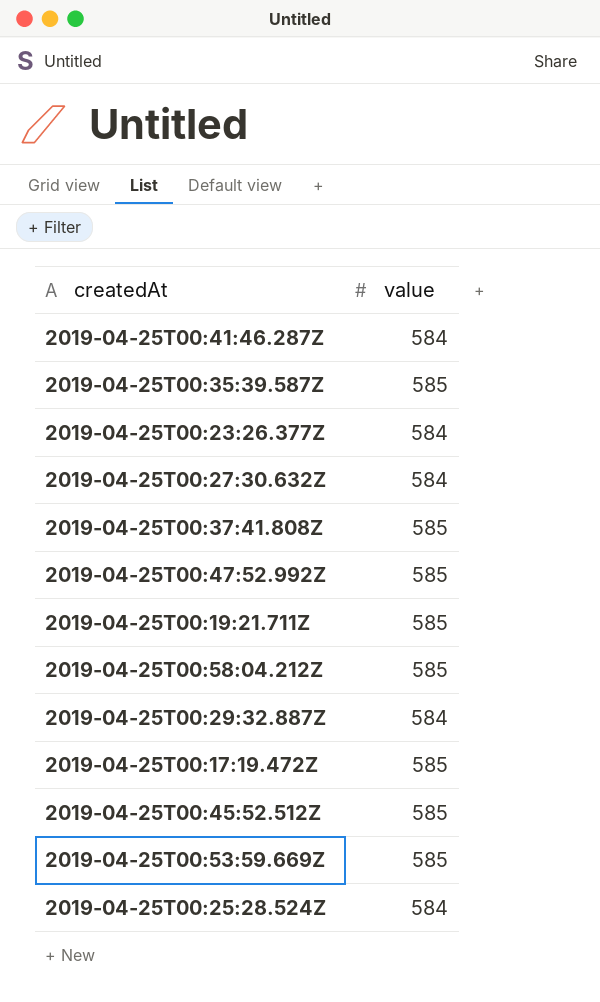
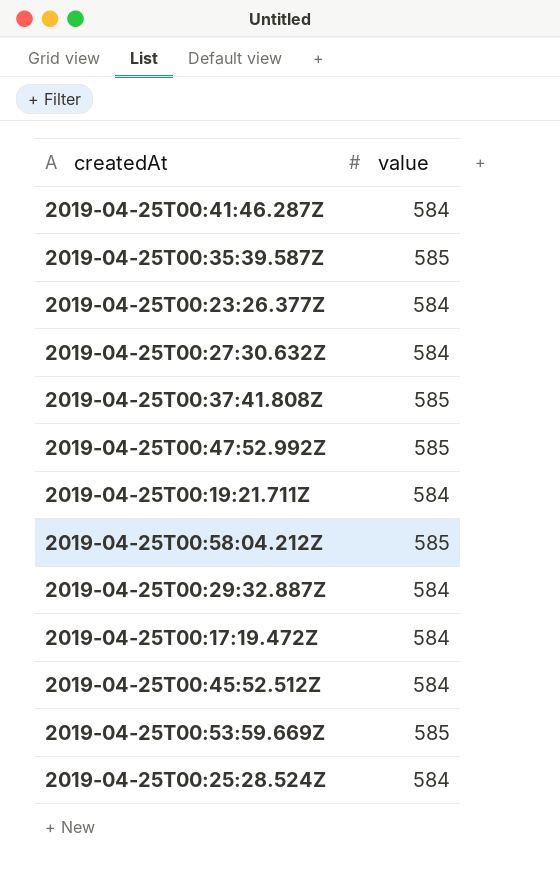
2019-04-25T00:19:21.711Z | value: 585 -> 584
2019-04-25T00:17:19.472Z | value: 585 -> 584
2019-04-25T00:45:52.512Z | value: 585 -> 584

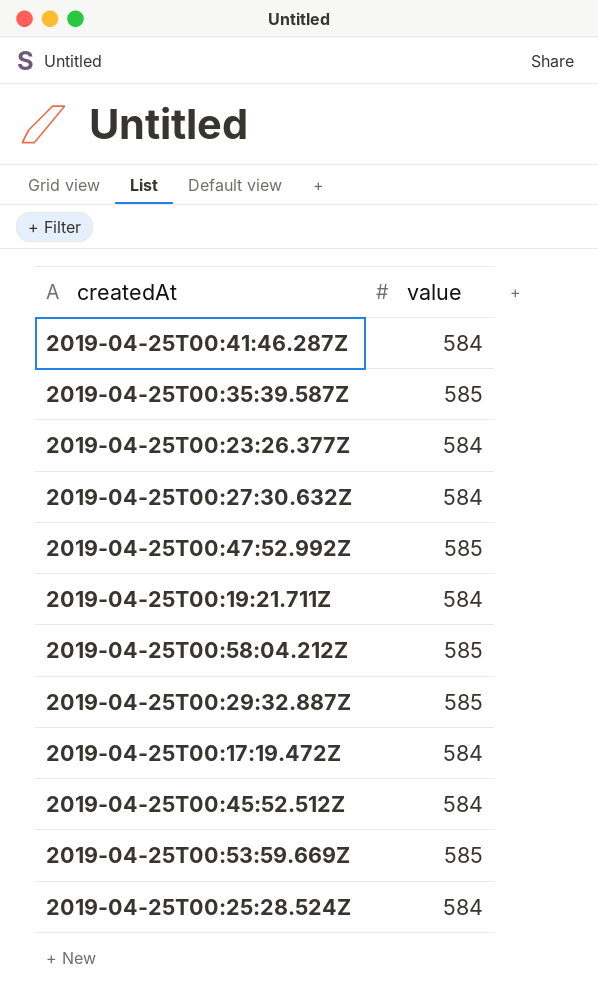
row 2019-04-25T00:37:41.808Z: 585 -> none
2019-04-25T00:29:32.887Z | value: 584 -> 585

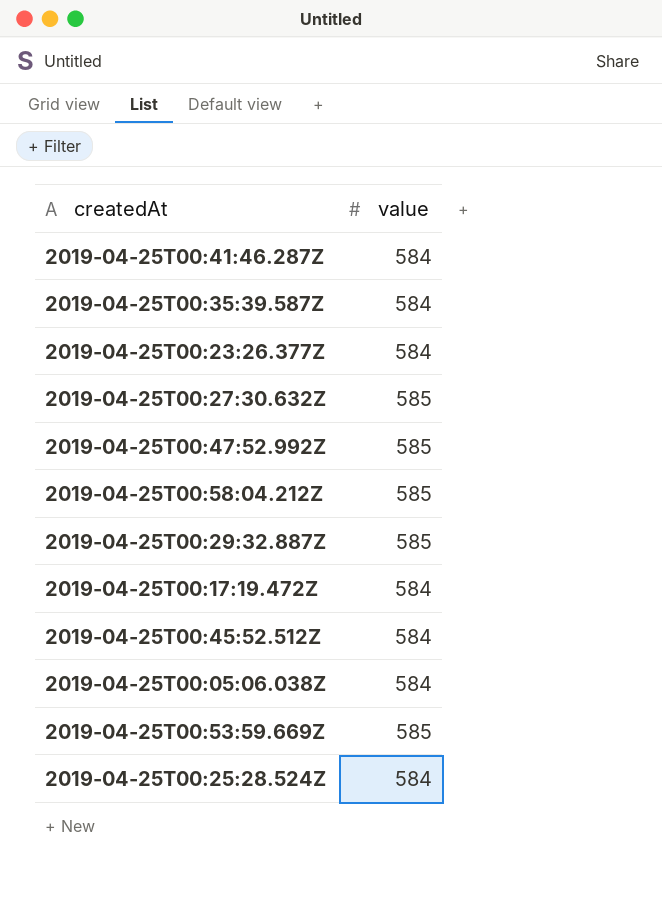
row 2019-04-25T00:19:21.711Z: 584 -> none
2019-04-25T00:35:39.587Z | value: 585 -> 584
2019-04-25T00:27:30.632Z | value: 584 -> 585
row 2019-04-25T00:05:06.038Z: none -> 584

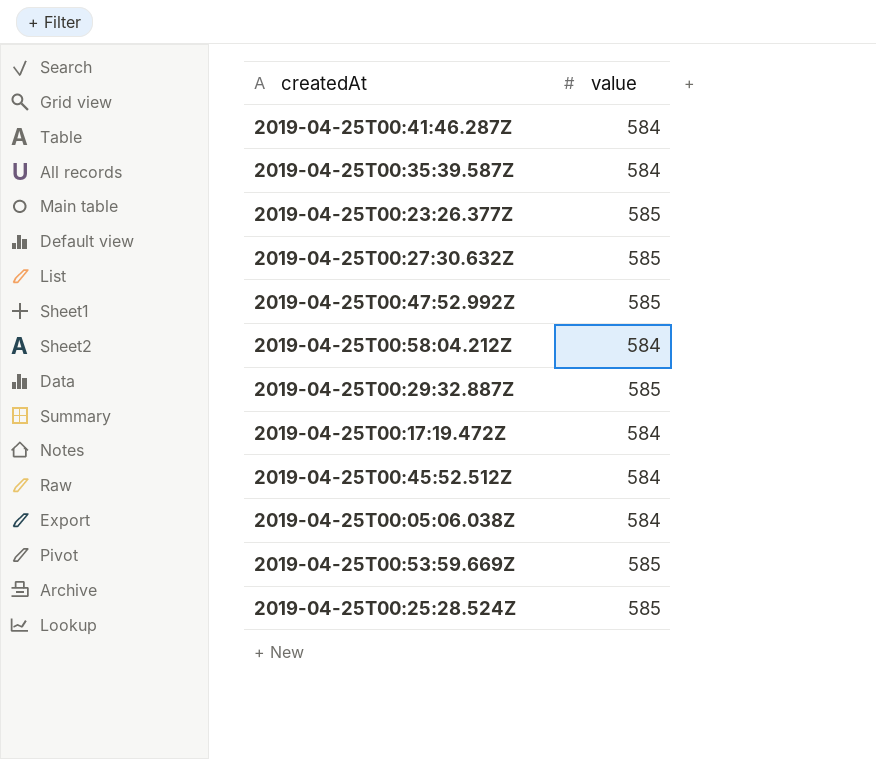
2019-04-25T00:23:26.377Z | value: 584 -> 585
2019-04-25T00:58:04.212Z | value: 585 -> 584
2019-04-25T00:25:28.524Z | value: 584 -> 585

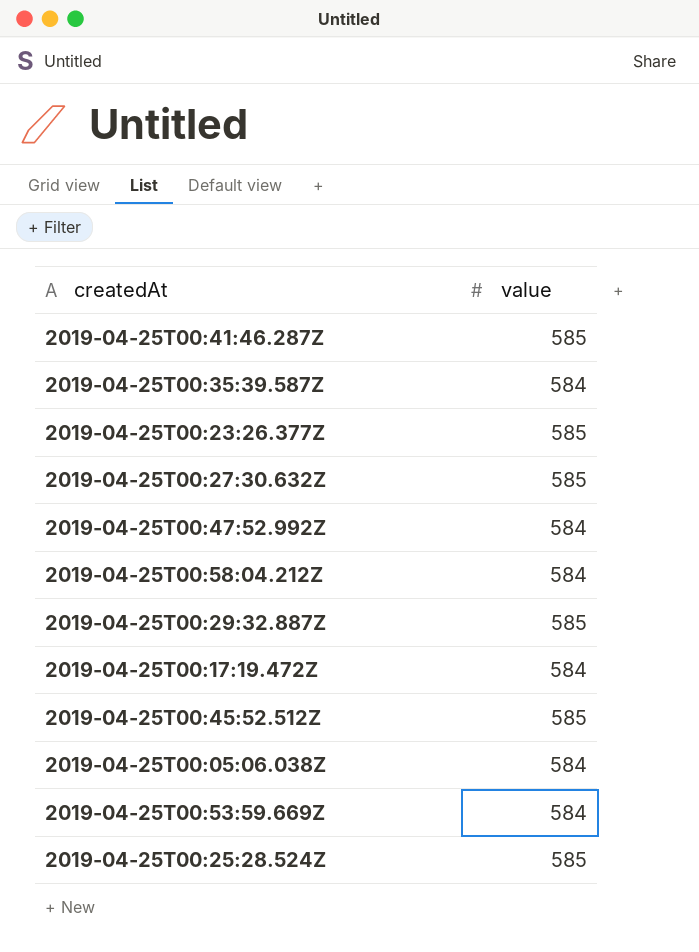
2019-04-25T00:41:46.287Z | value: 584 -> 585
2019-04-25T00:47:52.992Z | value: 585 -> 584
2019-04-25T00:45:52.512Z | value: 584 -> 585
2019-04-25T00:53:59.669Z | value: 585 -> 584

